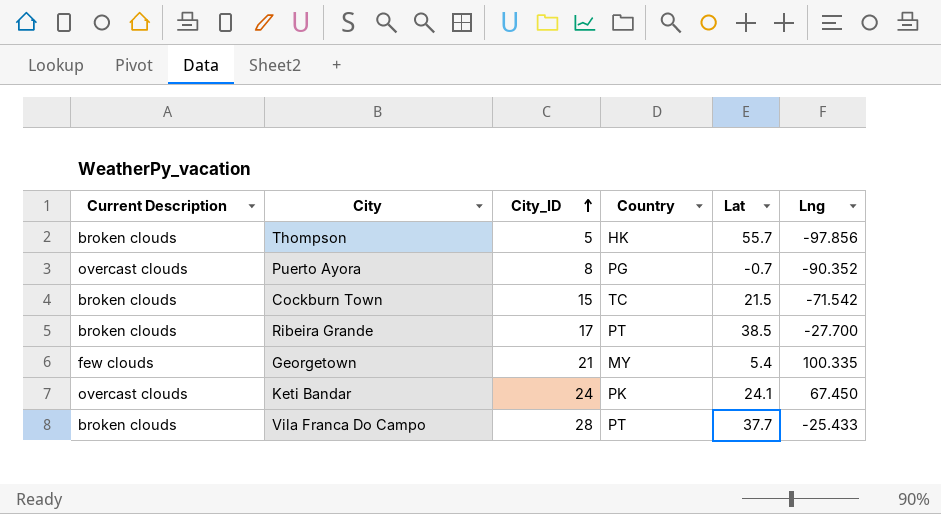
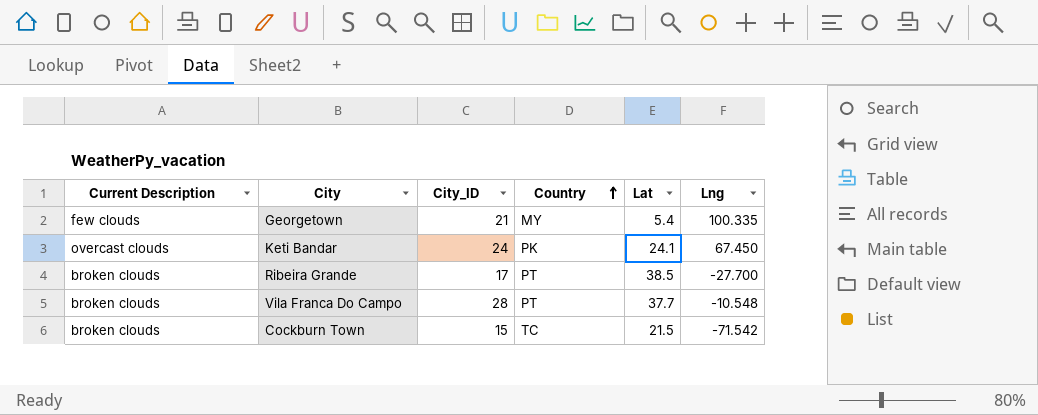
row order: City_ID ascending -> Country ascending
row Thompson: broken clouds | 5 | HK | 55.7 | -97.856 -> none
row Puerto Ayora: overcast clouds | 8 | PG | -0.7 | -90.352 -> none
Vila Franca Do Campo | Lng: -25.433 -> -10.548

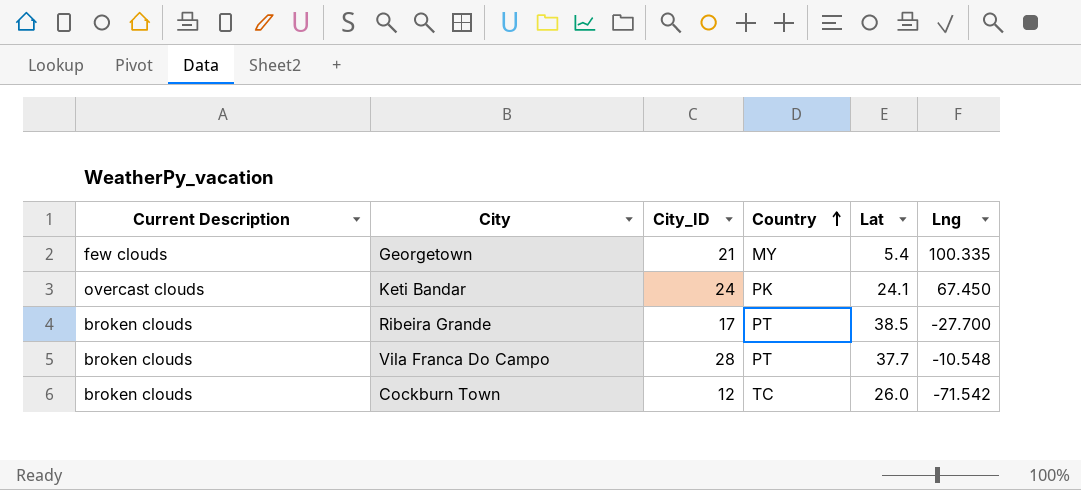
Cockburn Town | City_ID: 15 -> 12
Cockburn Town | Lat: 21.5 -> 26.0

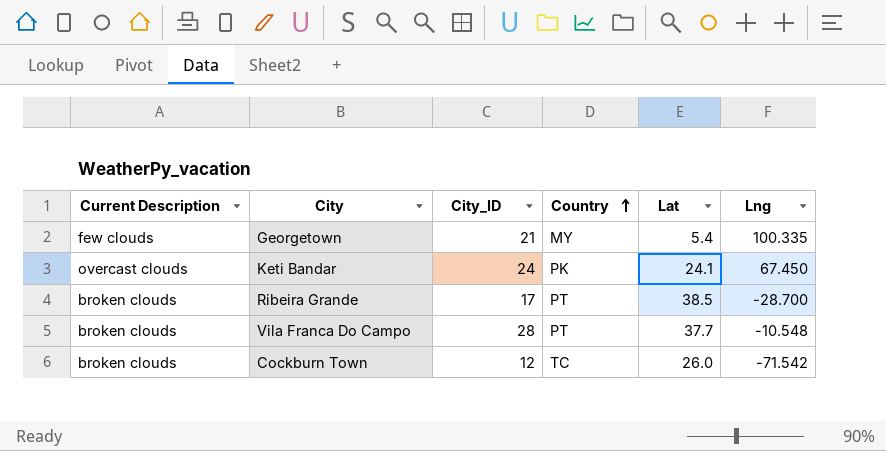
Ribeira Grande | Lng: -27.700 -> -28.700

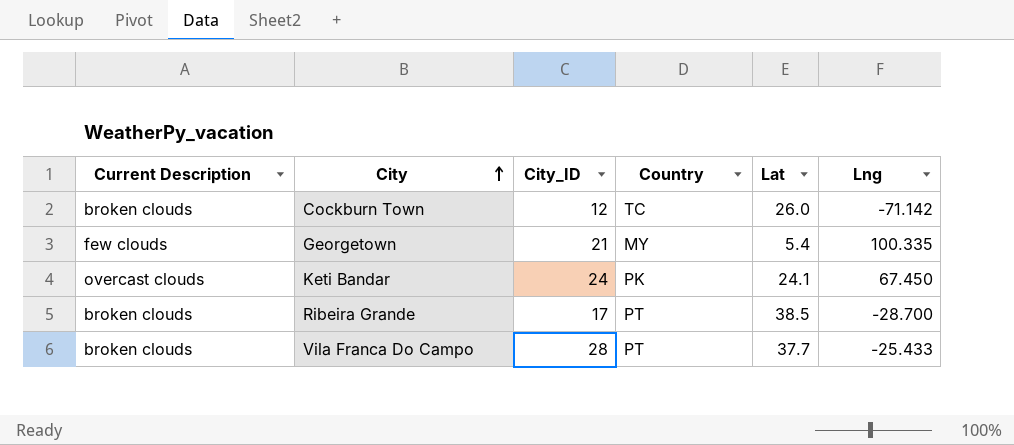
row order: Country ascending -> City ascending
Cockburn Town | Lng: -71.542 -> -71.142
Vila Franca Do Campo | Lng: -10.548 -> -25.433

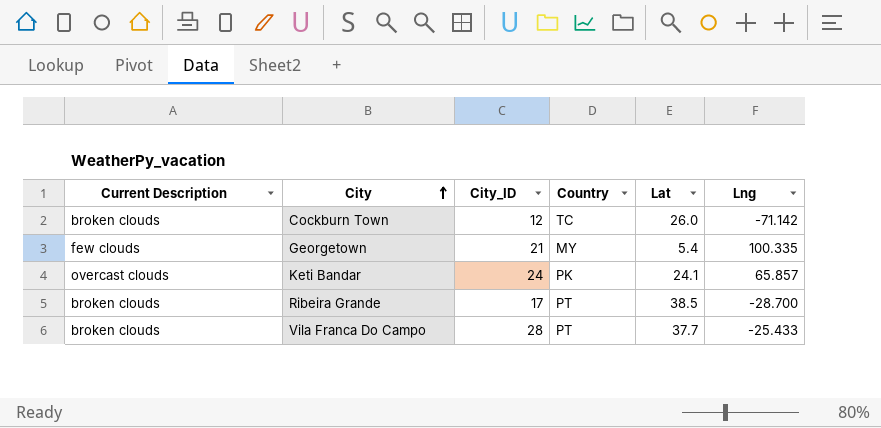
Keti Bandar | Lng: 67.450 -> 65.857

